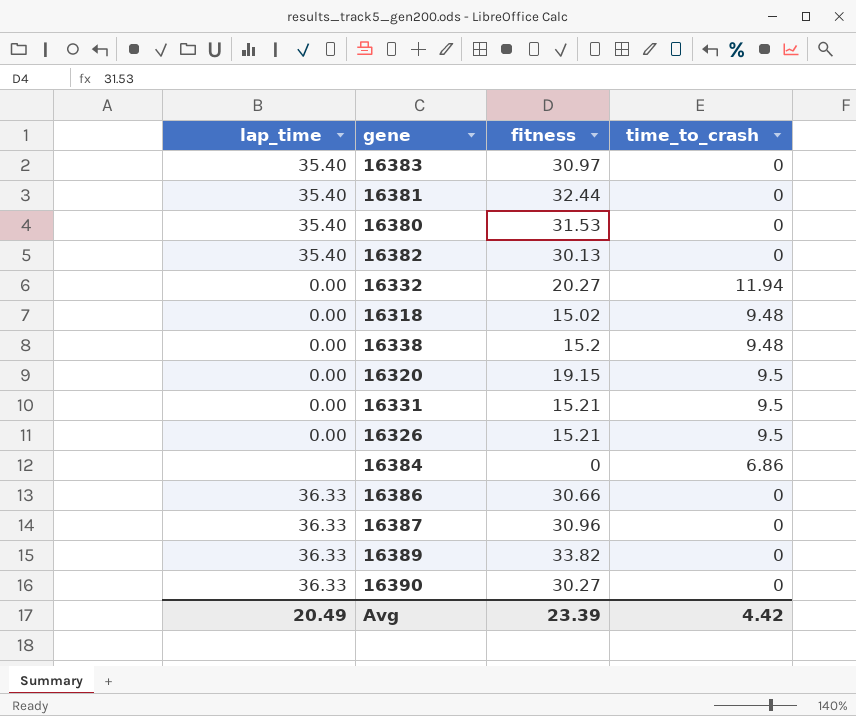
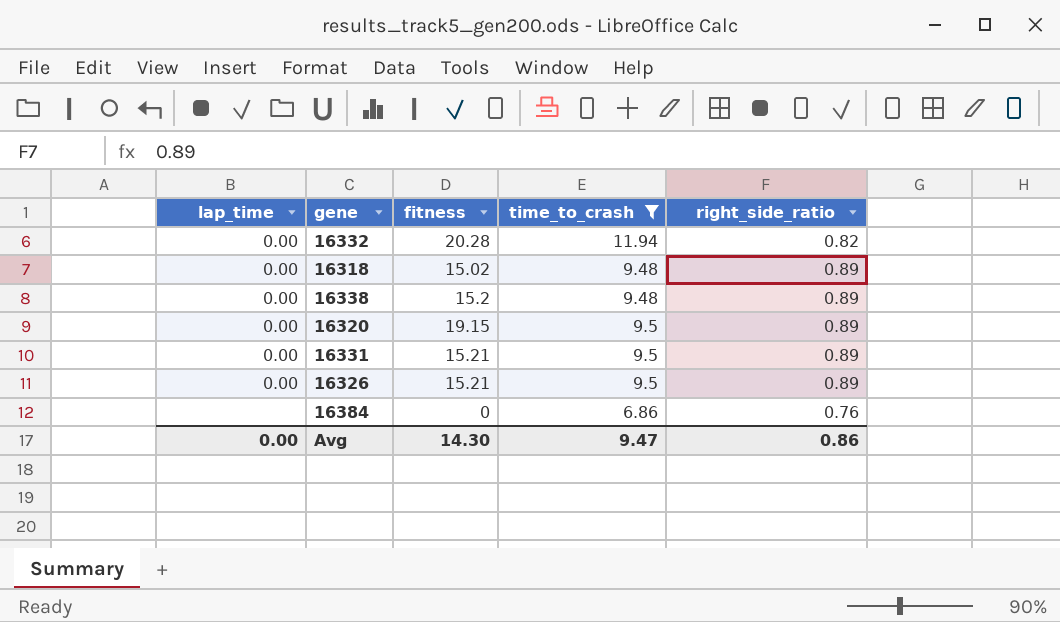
filter: none -> time_to_crash != 0
column right_side_ratio | position: none -> 5
16332 | fitness: 20.27 -> 20.28
Avg | lap_time: 20.49 -> 0.00
Avg | fitness: 23.39 -> 14.30
Avg | time_to_crash: 4.42 -> 9.47

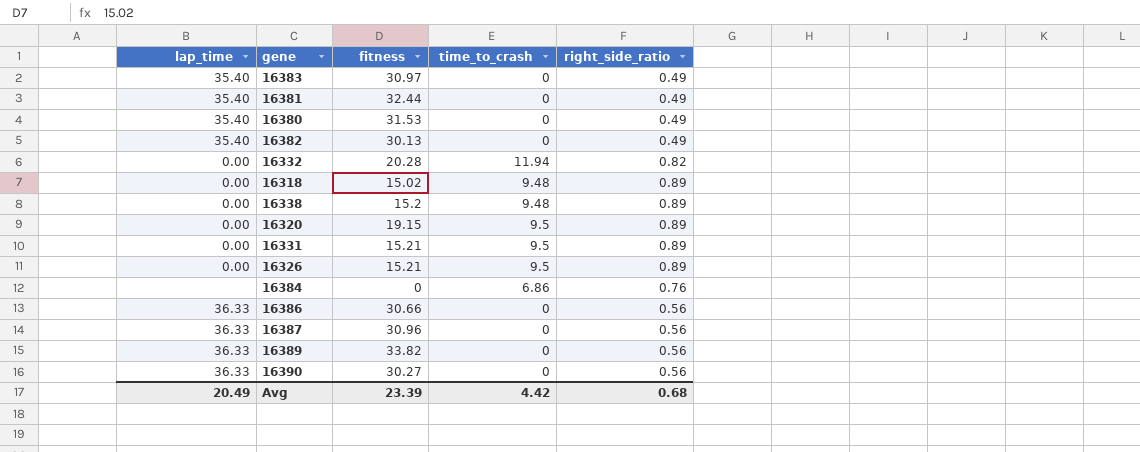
filter: time_to_crash != 0 -> none
Avg | lap_time: 0.00 -> 20.49
Avg | fitness: 14.30 -> 23.39
Avg | time_to_crash: 9.47 -> 4.42
Avg | right_side_ratio: 0.86 -> 0.68

